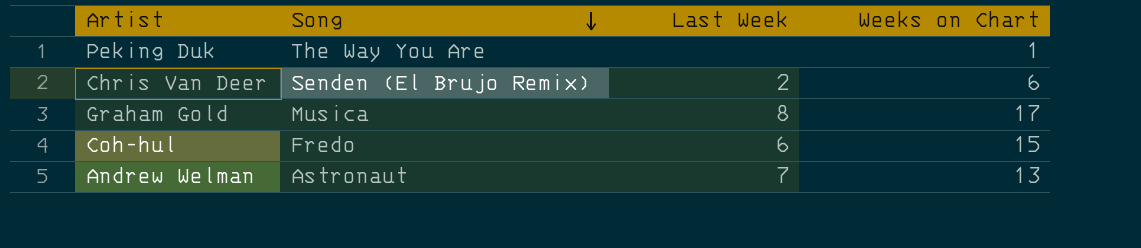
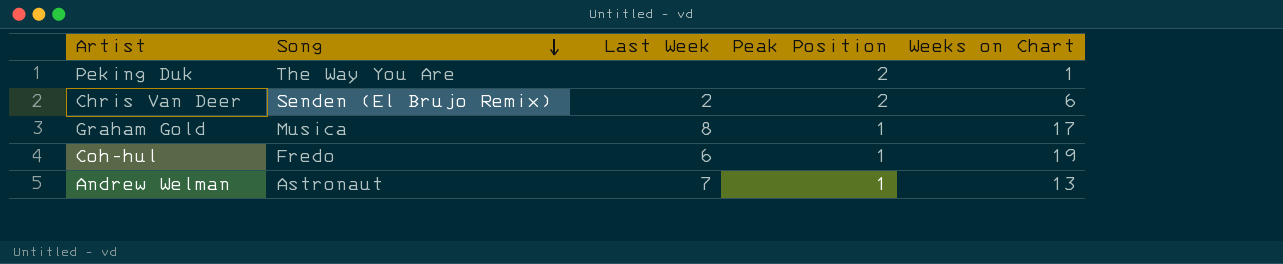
column Peak Position | position: none -> 4
Coh-hul | Weeks on Chart: 15 -> 19

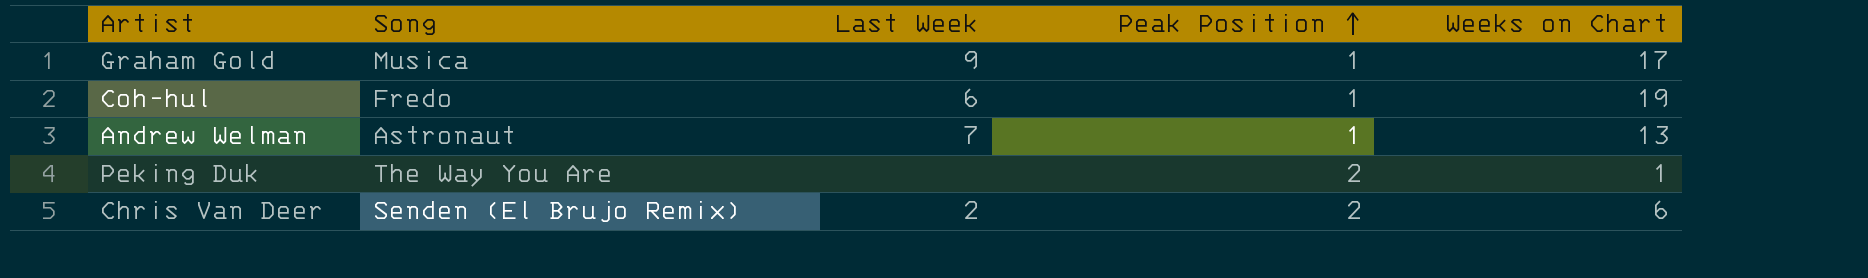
row order: Song descending -> Peak Position ascending
Graham Gold | Last Week: 8 -> 9

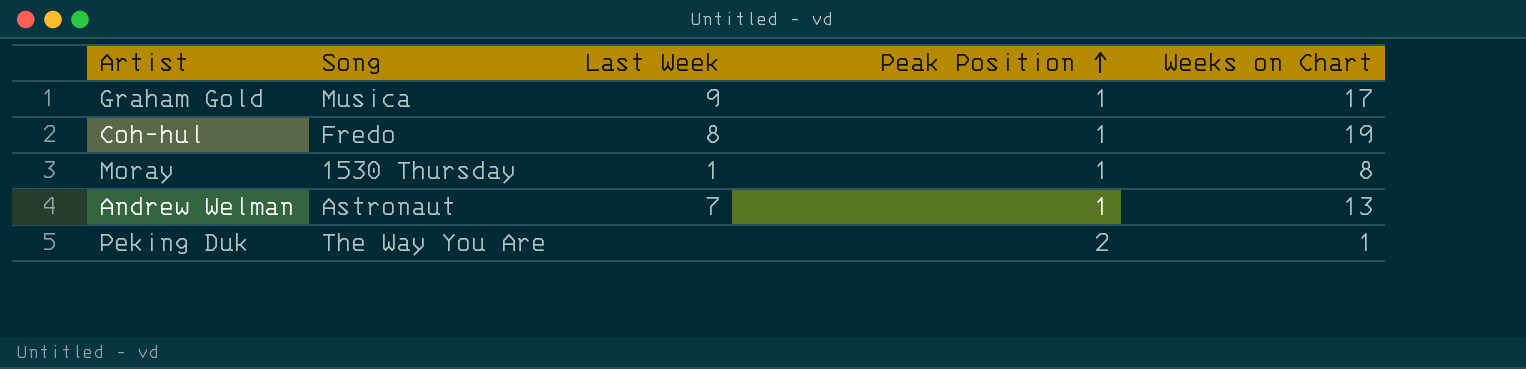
row Chris Van Deer: Senden (El Brujo Remix) | 2 | 2 | 6 -> none
Coh-hul | Last Week: 6 -> 8
row Moray: none -> 1530 Thursday | 1 | 1 | 8

